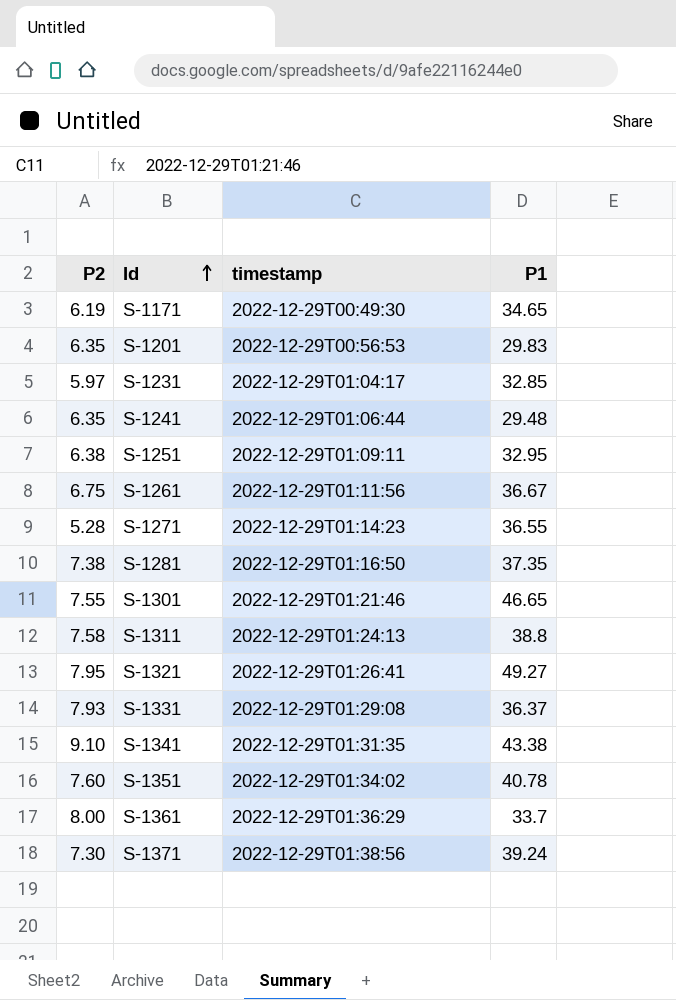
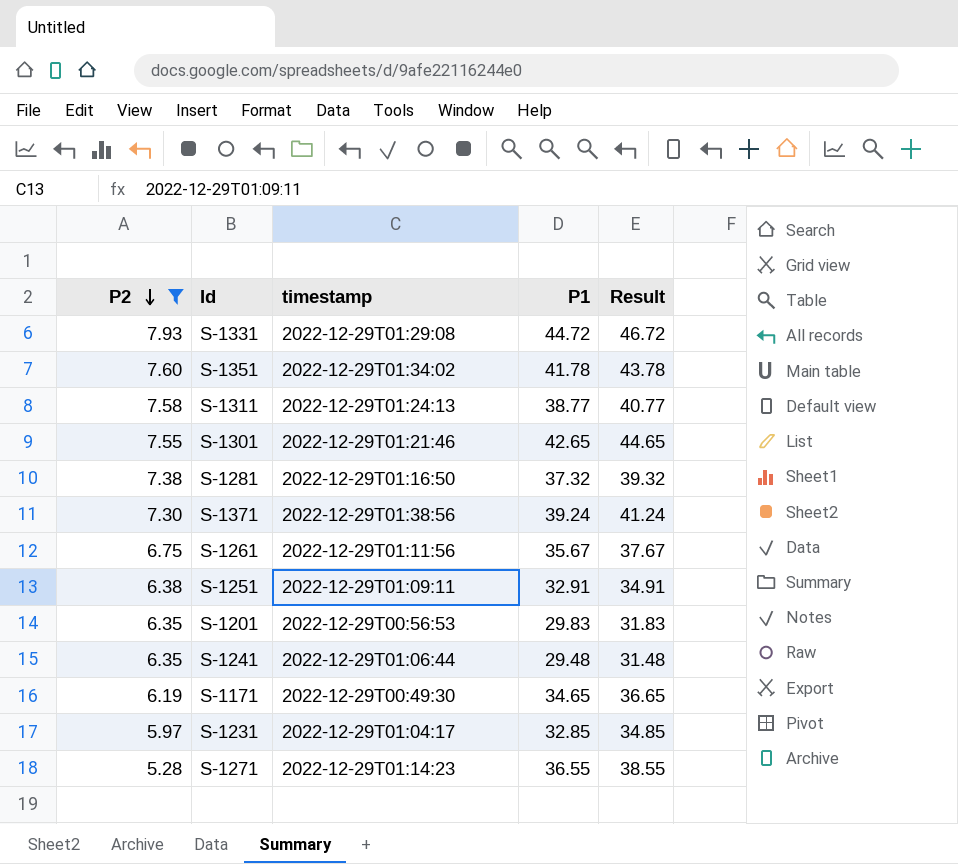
filter: none -> P2 <= 7.93
row order: Id ascending -> P2 descending
column Result | formula: none -> [P1] + 2
S-1331 | P1: 36.37 -> 44.72
S-1351 | P1: 40.78 -> 41.78
S-1311 | P1: 38.8 -> 38.77
S-1301 | P1: 46.65 -> 42.65
S-1281 | P1: 37.35 -> 37.32
S-1261 | P1: 36.67 -> 35.67
S-1251 | P1: 32.95 -> 32.91

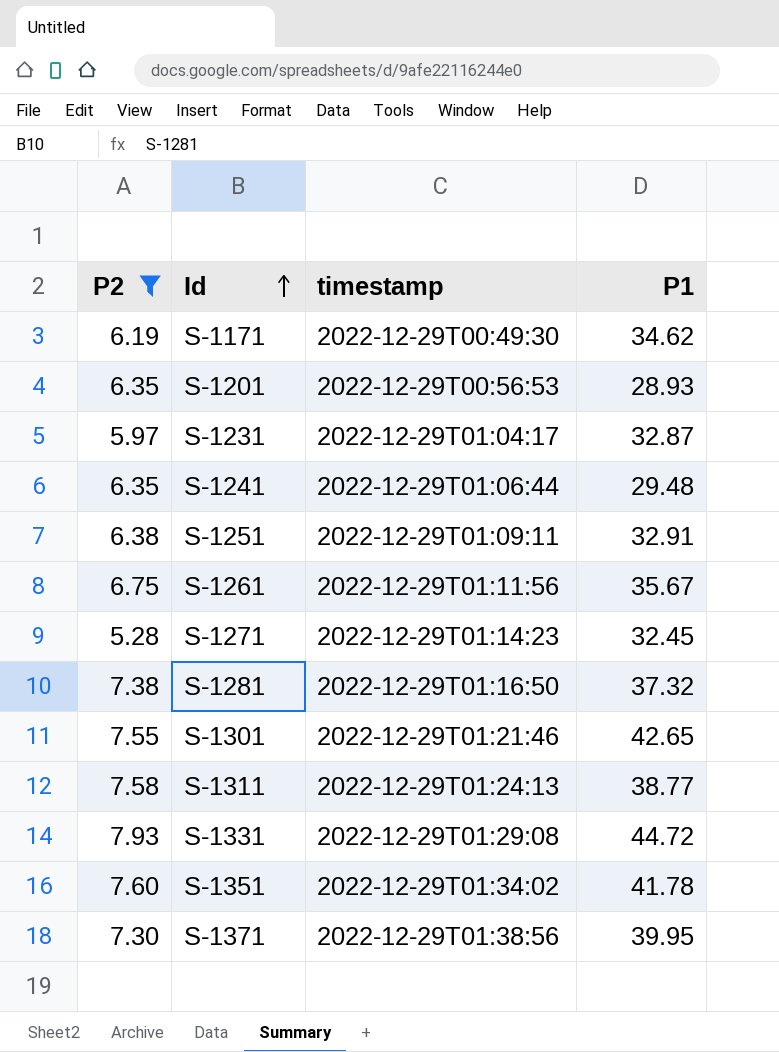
row order: P2 descending -> Id ascending
column Result | formula: [P1] + 2 -> none
S-1171 | P1: 34.65 -> 34.62
S-1201 | P1: 29.83 -> 28.93
S-1231 | P1: 32.85 -> 32.87
S-1271 | P1: 36.55 -> 32.45
S-1371 | P1: 39.24 -> 39.95

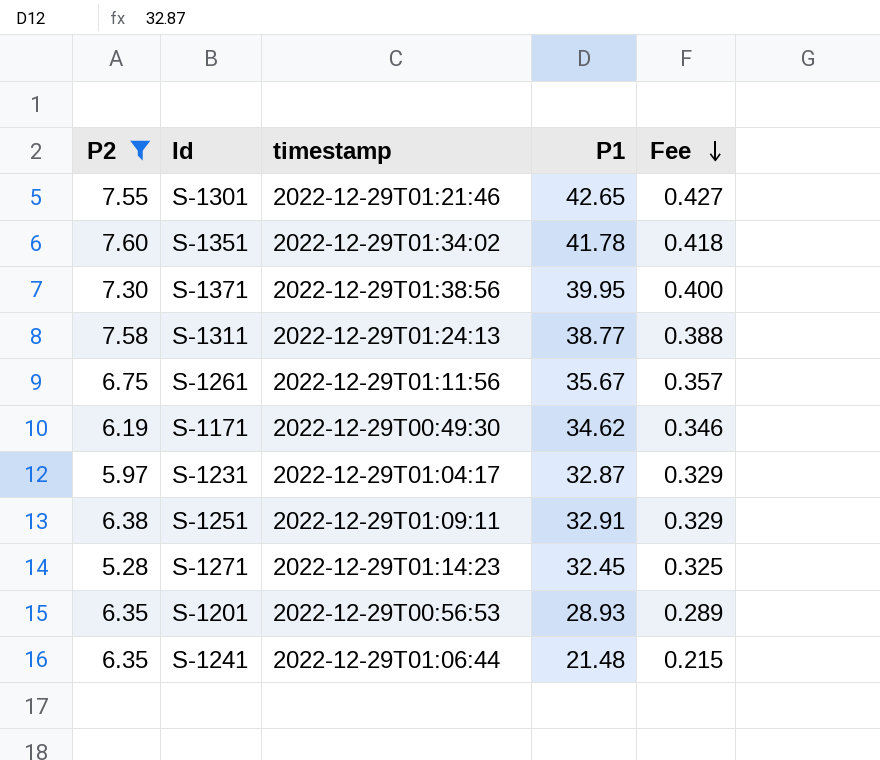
row order: Id ascending -> Fee descending
column Fee | formula: none -> [P1] * 0.01
row S-1281: 7.38 | 2022-12-29T01:16:50 | 37.32 -> none
row S-1331: 7.93 | 2022-12-29T01:29:08 | 44.72 -> none
S-1241 | P1: 29.48 -> 21.48

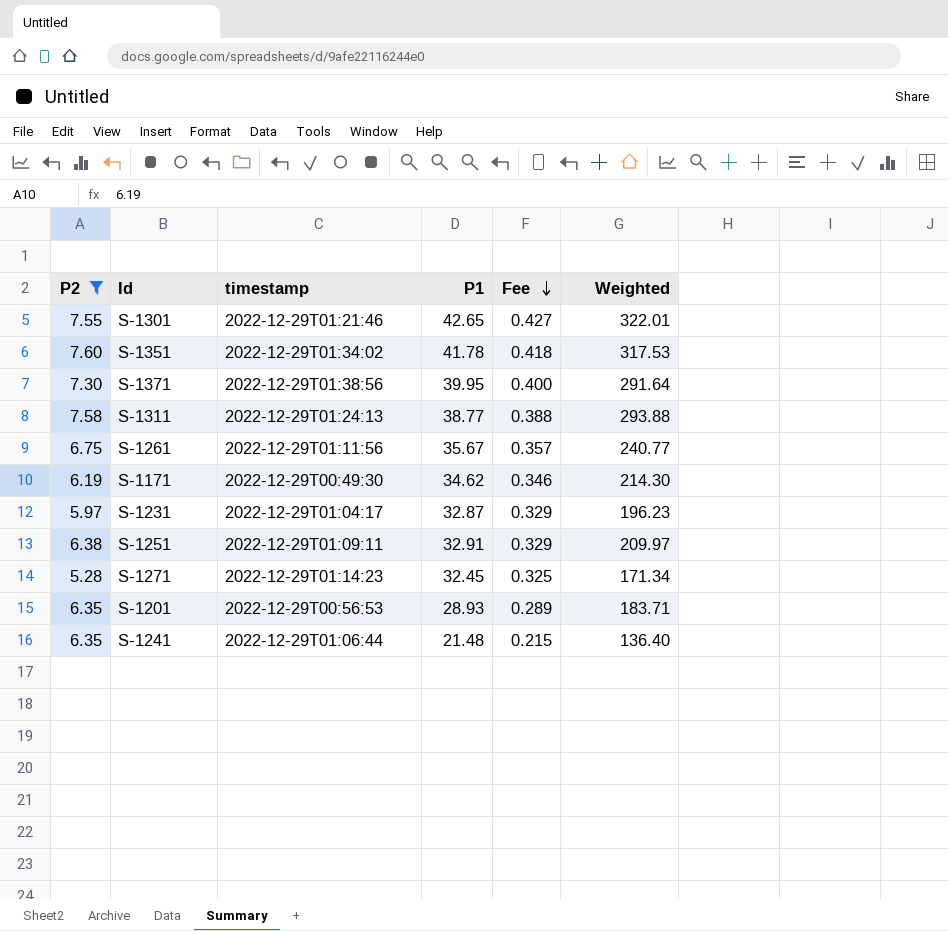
column Weighted | formula: none -> [P2] * [P1]

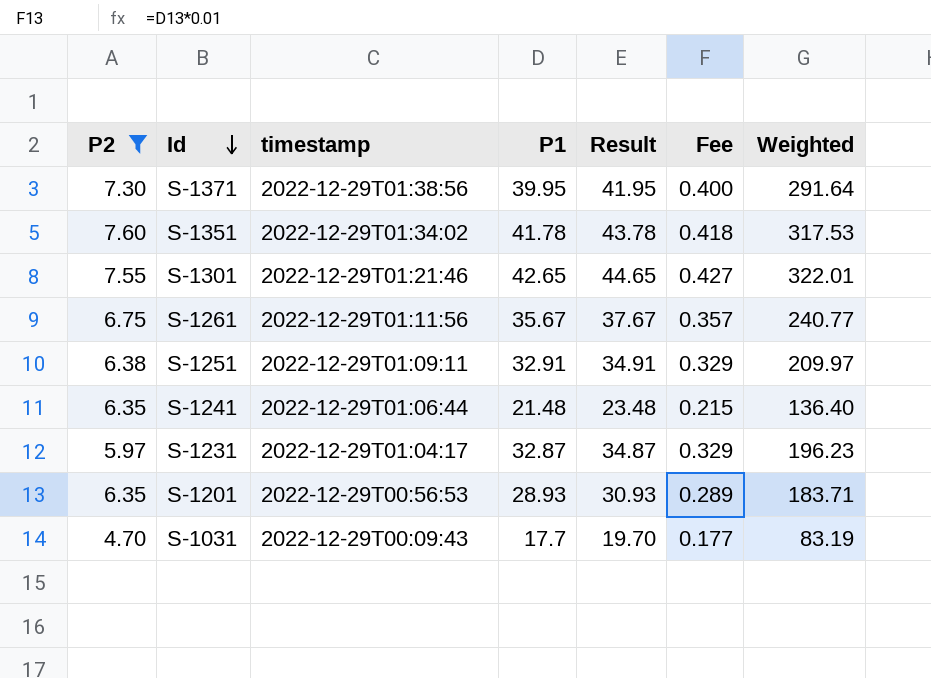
row order: Fee descending -> Id descending
column Result | formula: none -> [P1] + 2
row S-1311: 7.58 | 2022-12-29T01:24:13 | 38.77 | 0.388 | 293.88 -> none
row S-1171: 6.19 | 2022-12-29T00:49:30 | 34.62 | 0.346 | 214.30 -> none
row S-1271: 5.28 | 2022-12-29T01:14:23 | 32.45 | 0.325 | 171.34 -> none
row S-1031: none -> 4.70 | 2022-12-29T00:09:43 | 17.7 | 19.70 | 0.177 | 83.19

